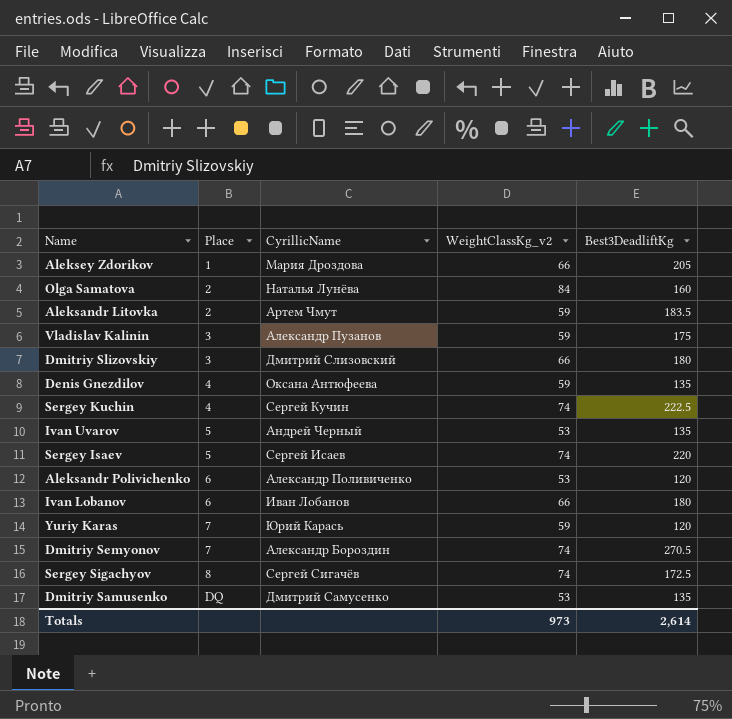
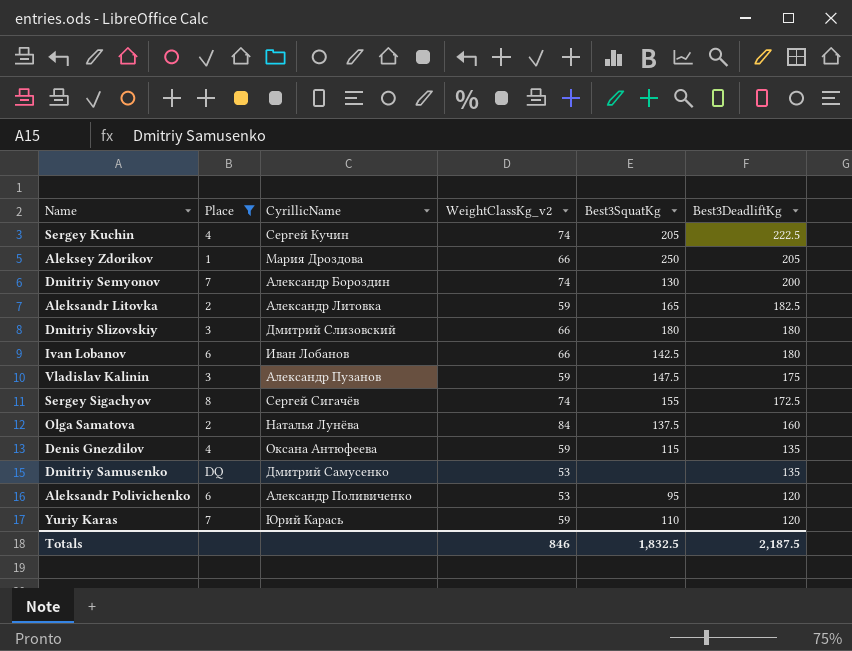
filter: none -> Place != 5
row order: Place ascending -> Best3DeadliftKg descending
column Best3SquatKg | position: none -> 5
Dmitriy Semyonov | Best3DeadliftKg: 270.5 -> 200
Aleksandr Litovka | CyrillicName: Артем Чмут -> Александр Литовка
Aleksandr Litovka | Best3DeadliftKg: 183.5 -> 182.5
Totals | WeightClassKg_v2: 973 -> 846
Totals | Best3DeadliftKg: 2,614 -> 2,187.5

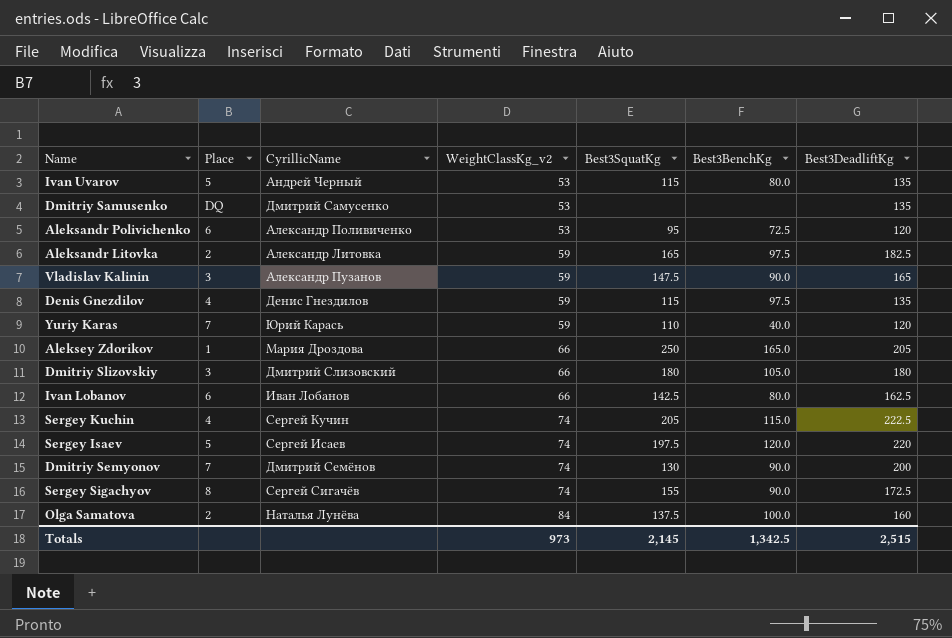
filter: Place != 5 -> none
row order: Best3DeadliftKg descending -> WeightClassKg_v2 ascending
column Best3BenchKg | position: none -> 6
Vladislav Kalinin | Best3DeadliftKg: 175 -> 165
Denis Gnezdilov | CyrillicName: Оксана Антюфеева -> Денис Гнездилов
Ivan Lobanov | Best3DeadliftKg: 180 -> 162.5
Dmitriy Semyonov | CyrillicName: Александр Бороздин -> Дмитрий Семёнов
Totals | WeightClassKg_v2: 846 -> 973
Totals | Best3SquatKg: 1,832.5 -> 2,145
Totals | Best3DeadliftKg: 2,187.5 -> 2,515

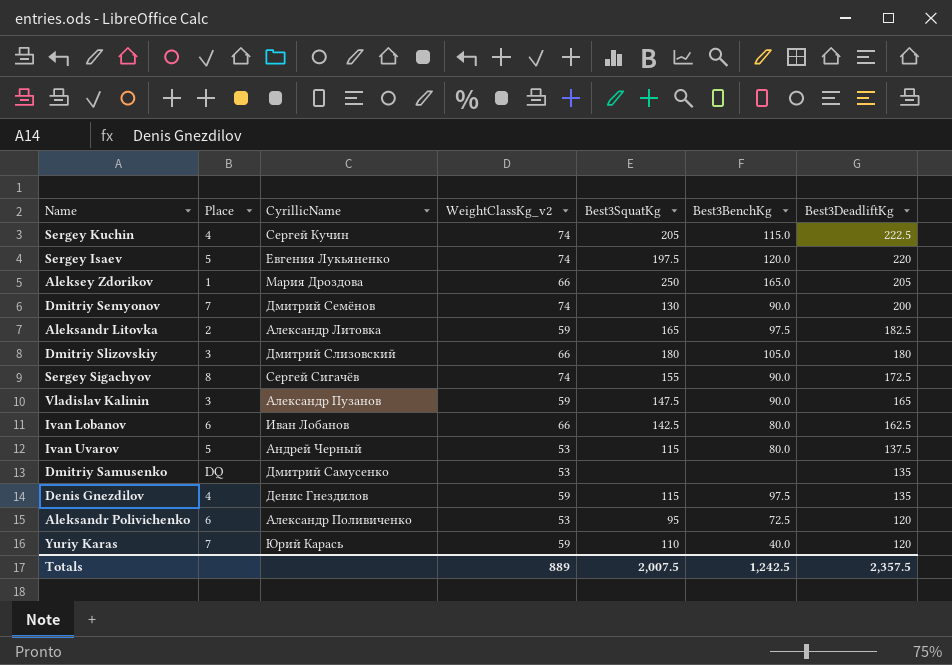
row order: WeightClassKg_v2 ascending -> Best3DeadliftKg descending
row Olga Samatova: 2 | Наталья Лунёва | 84 | 137.5 | 100.0 | 160 -> none
Sergey Isaev | CyrillicName: Сергей Исаев -> Евгения Лукьяненко
Ivan Uvarov | Best3DeadliftKg: 135 -> 137.5
Totals | WeightClassKg_v2: 973 -> 889
Totals | Best3SquatKg: 2,145 -> 2,007.5
Totals | Best3BenchKg: 1,342.5 -> 1,242.5
Totals | Best3DeadliftKg: 2,515 -> 2,357.5

